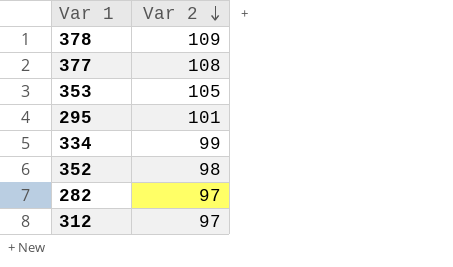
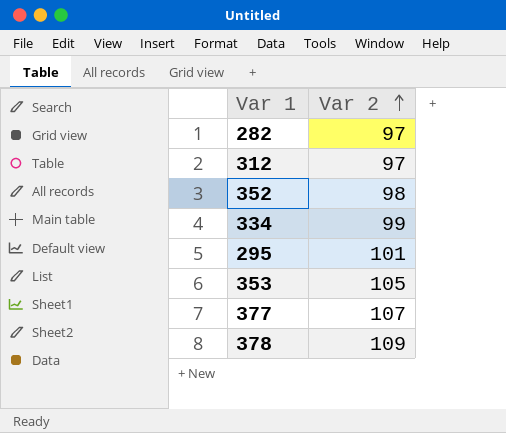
row order: Var 2 descending -> Var 2 ascending
377 | Var 2: 108 -> 107

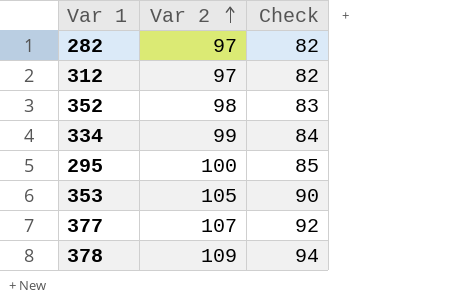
column Check | formula: none -> [Var 2] - 15
295 | Var 2: 101 -> 100

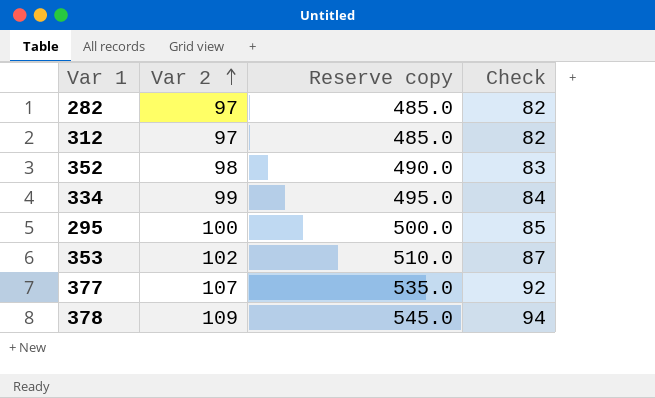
column Reserve copy | formula: none -> [Var 2] * 5
353 | Var 2: 105 -> 102
353 | Check: 90 -> 87

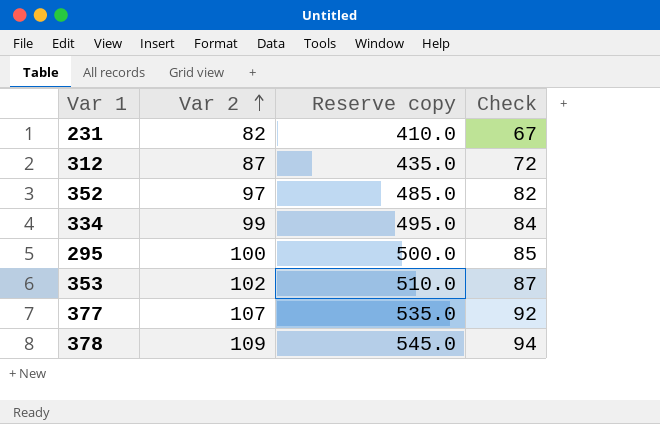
row 282: 97 | 485.0 | 82 -> none
row 231: none -> 82 | 410.0 | 67
312 | Var 2: 97 -> 87
312 | Reserve copy: 485.0 -> 435.0
312 | Check: 82 -> 72
352 | Var 2: 98 -> 97
352 | Reserve copy: 490.0 -> 485.0
352 | Check: 83 -> 82

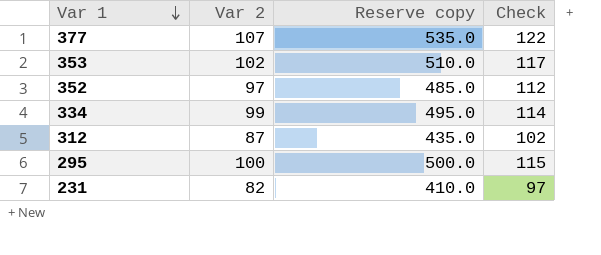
row order: Var 2 ascending -> Var 1 descending
column Check | formula: [Var 2] - 15 -> [Var 2] + 15
row 378: 109 | 545.0 | 94 -> none

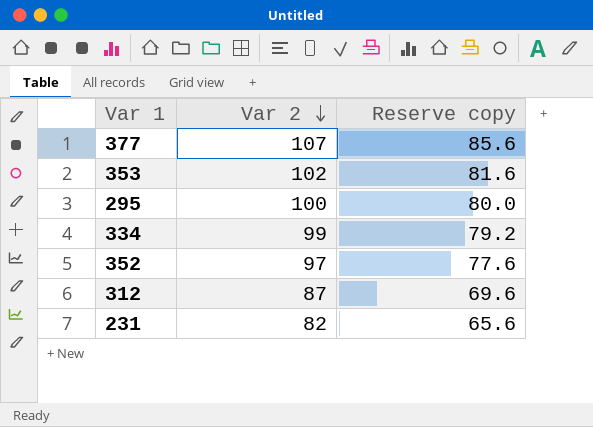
row order: Var 1 descending -> Var 2 descending
column Check | formula: [Var 2] + 15 -> none
column Reserve copy | formula: [Var 2] * 5 -> [Var 2] * 0.8

